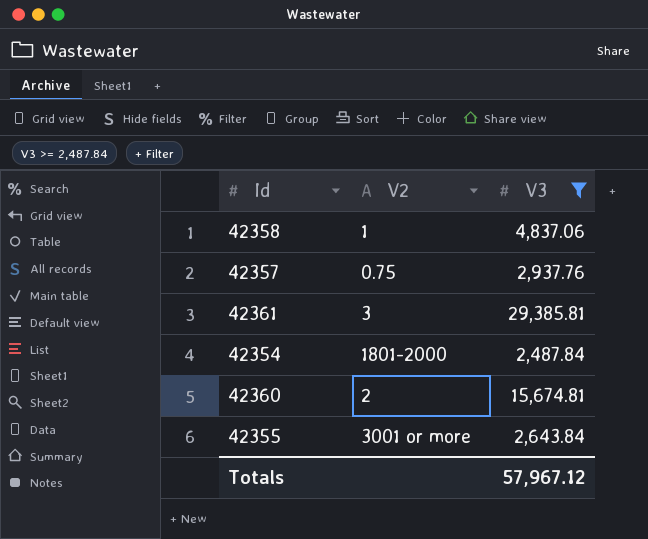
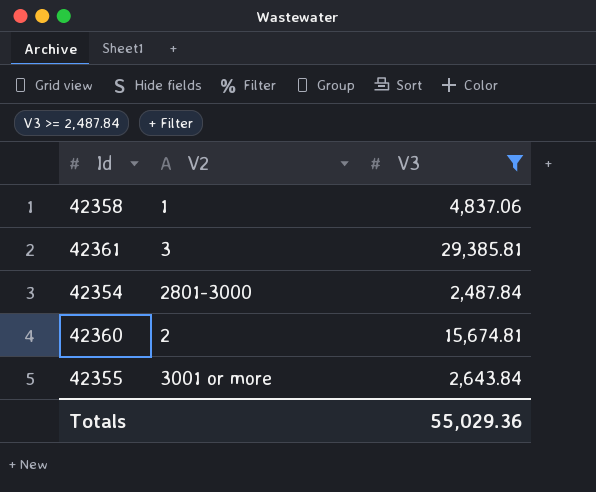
row 42357: 0.75 | 2,937.76 -> none
42354 | V2: 1801-2000 -> 2801-3000
Totals | V3: 57,967.12 -> 55,029.36

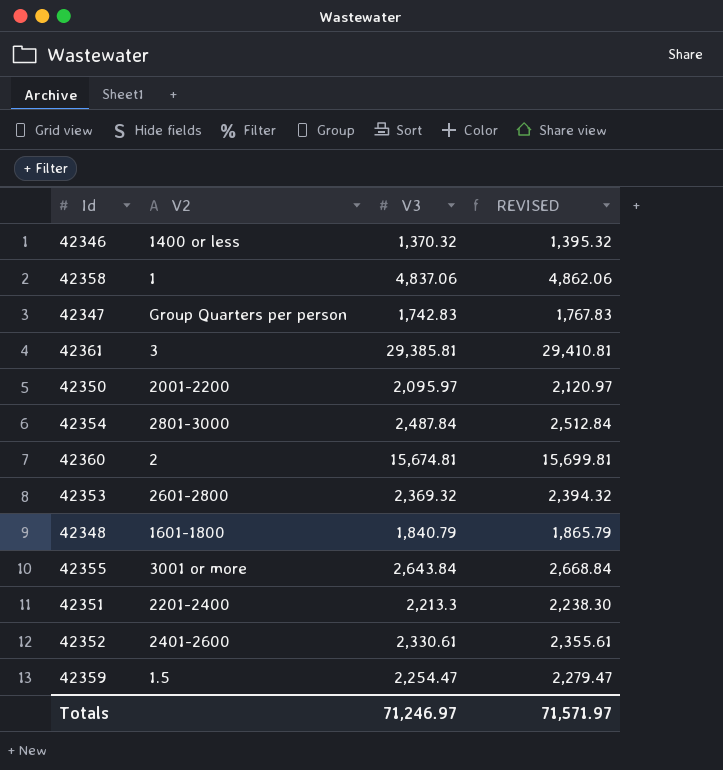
filter: V3 >= 2,487.84 -> none
column REVISED | formula: none -> [V3] + 25
Totals | V3: 55,029.36 -> 71,246.97

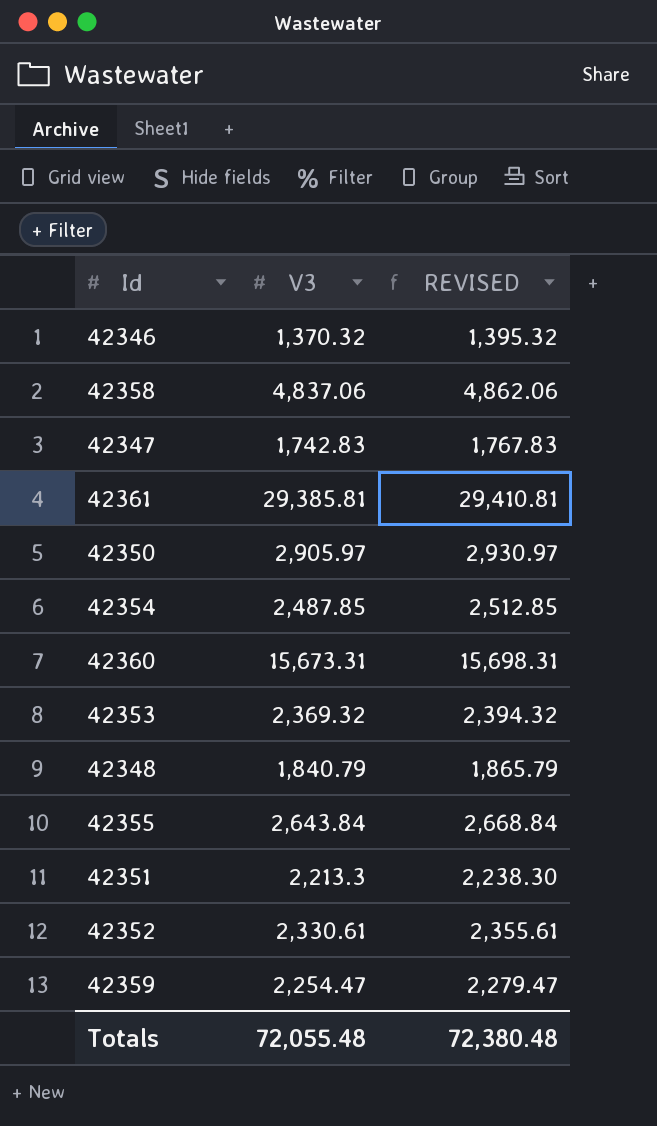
column V2 | position: 2 -> none
42350 | V3: 2,095.97 -> 2,905.97
42350 | REVISED: 2,120.97 -> 2,930.97
42354 | V3: 2,487.84 -> 2,487.85
42354 | REVISED: 2,512.84 -> 2,512.85
42360 | V3: 15,674.81 -> 15,673.31
42360 | REVISED: 15,699.81 -> 15,698.31
Totals | V3: 71,246.97 -> 72,055.48
Totals | REVISED: 71,571.97 -> 72,380.48

